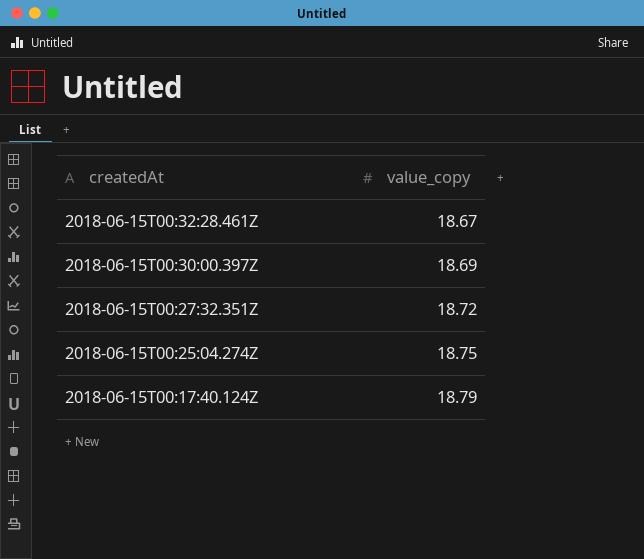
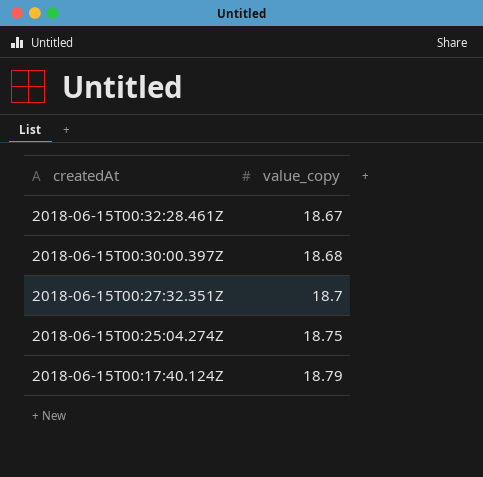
2018-06-15T00:30:00.397Z | value_copy: 18.69 -> 18.68
2018-06-15T00:27:32.351Z | value_copy: 18.72 -> 18.7

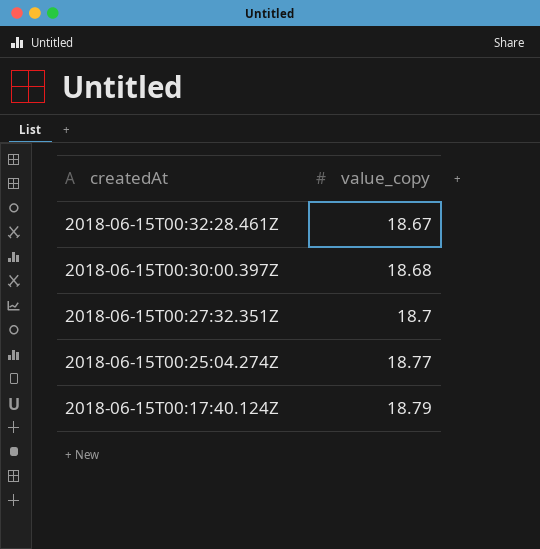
2018-06-15T00:25:04.274Z | value_copy: 18.75 -> 18.77

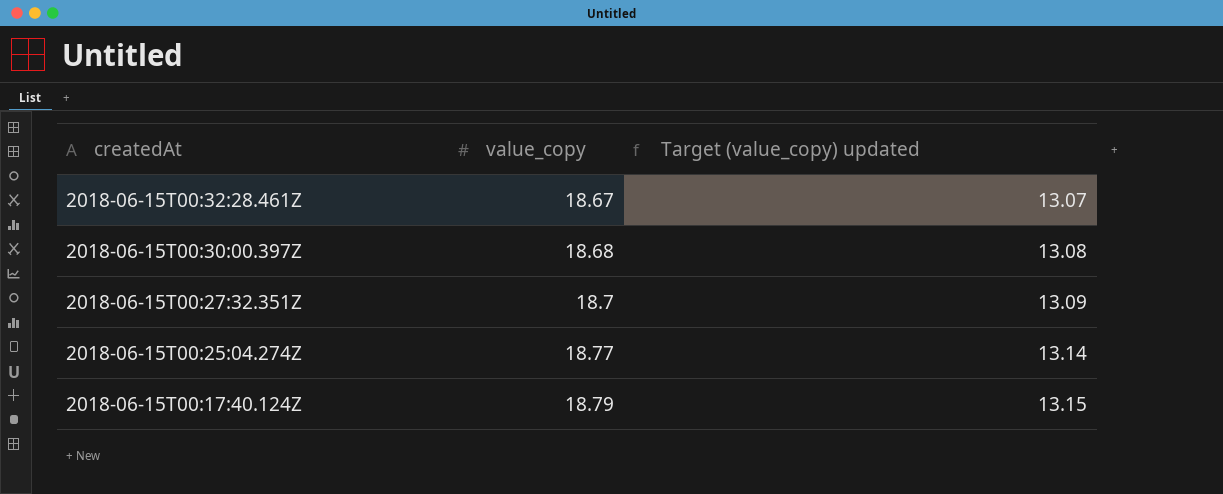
column Target (value_copy) updated | formula: none -> [value_copy] * 0.7

